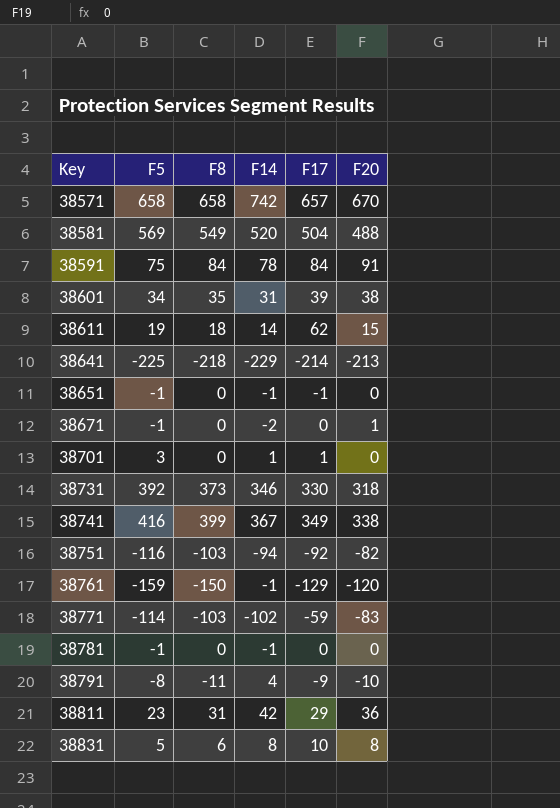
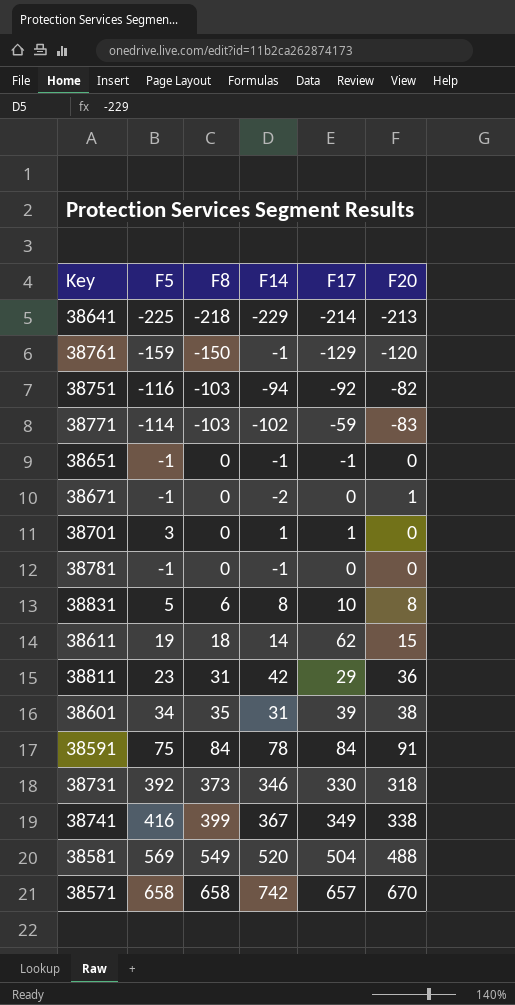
row order: Key ascending -> F8 ascending
row 38791: -8 | -11 | 4 | -9 | -10 -> none

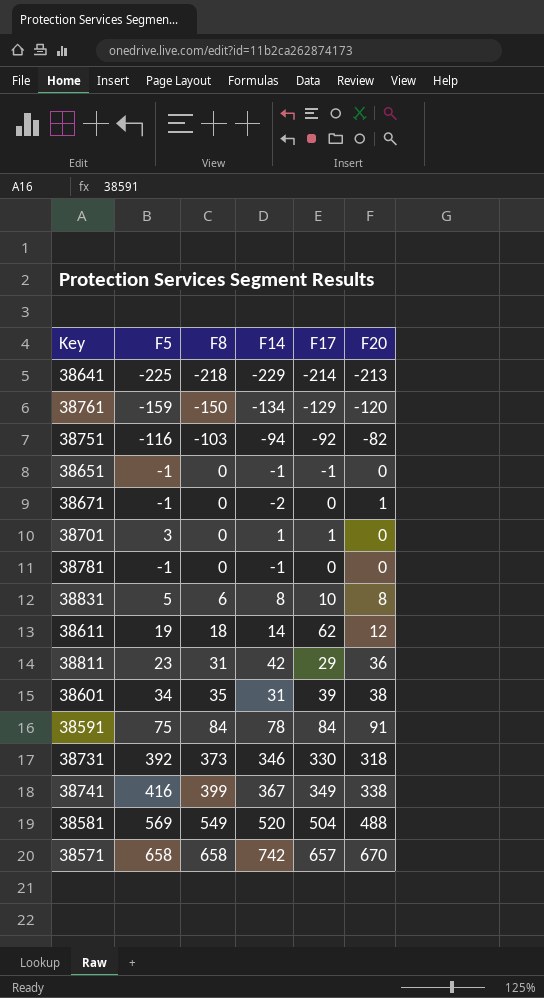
row 38771: -114 | -103 | -102 | -59 | -83 -> none
38761 | F14: -1 -> -134
38611 | F20: 15 -> 12

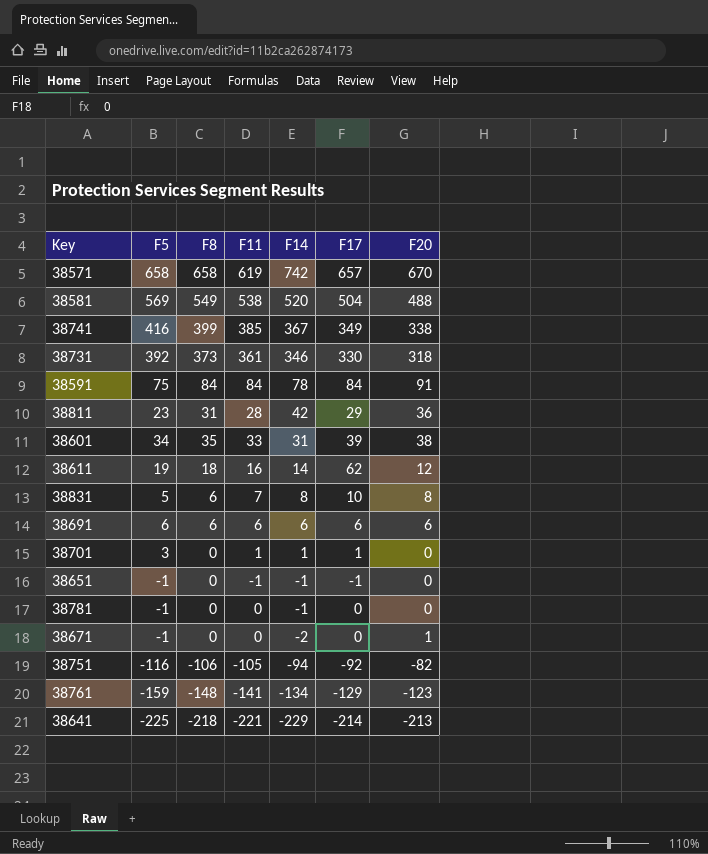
row order: F8 ascending -> F14 descending
column F11 | position: none -> 4
row 38691: none -> 6 | 6 | 6 | 6 | 6 | 6
38751 | F8: -103 -> -106
38761 | F8: -150 -> -148
38761 | F20: -120 -> -123

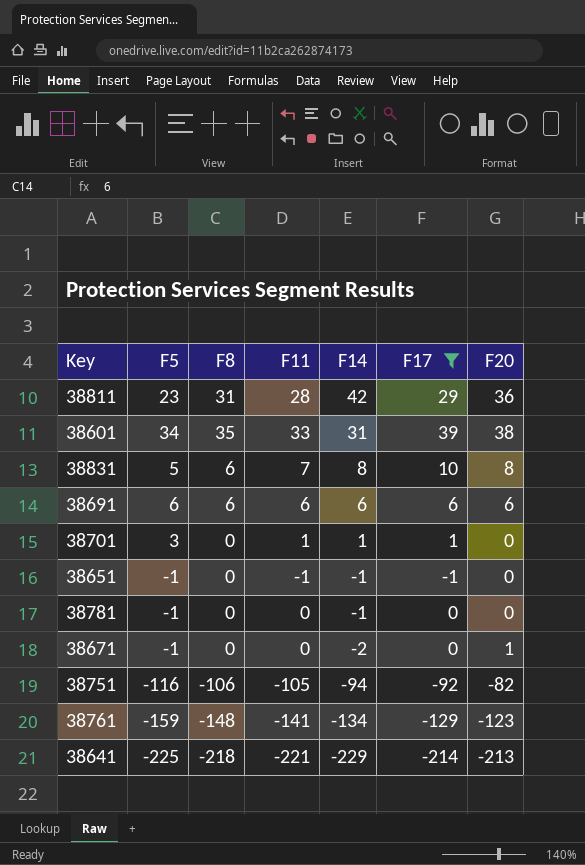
filter: none -> F17 <= 39

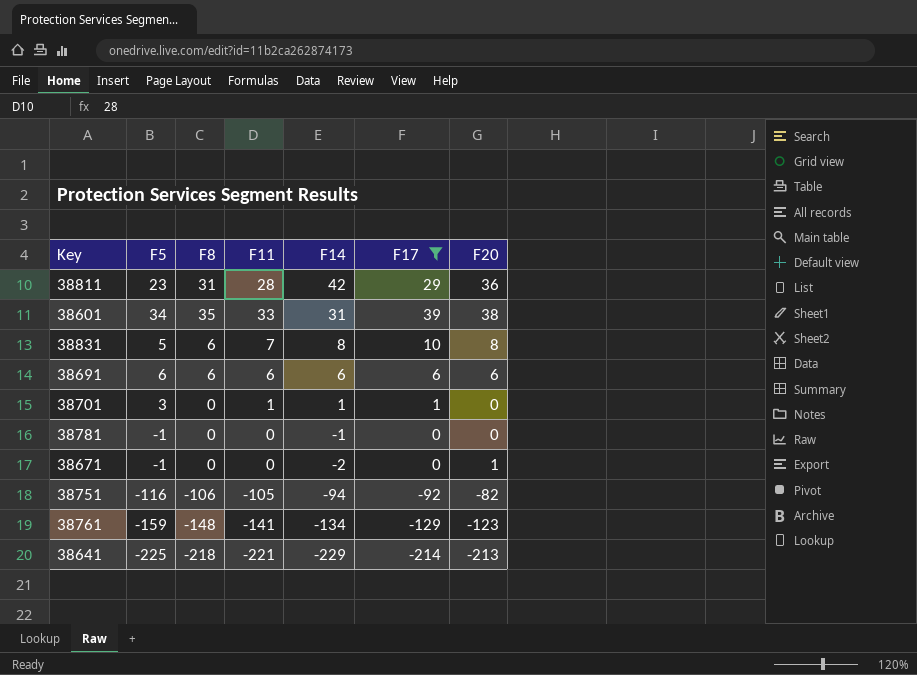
row 38651: -1 | 0 | -1 | -1 | -1 | 0 -> none

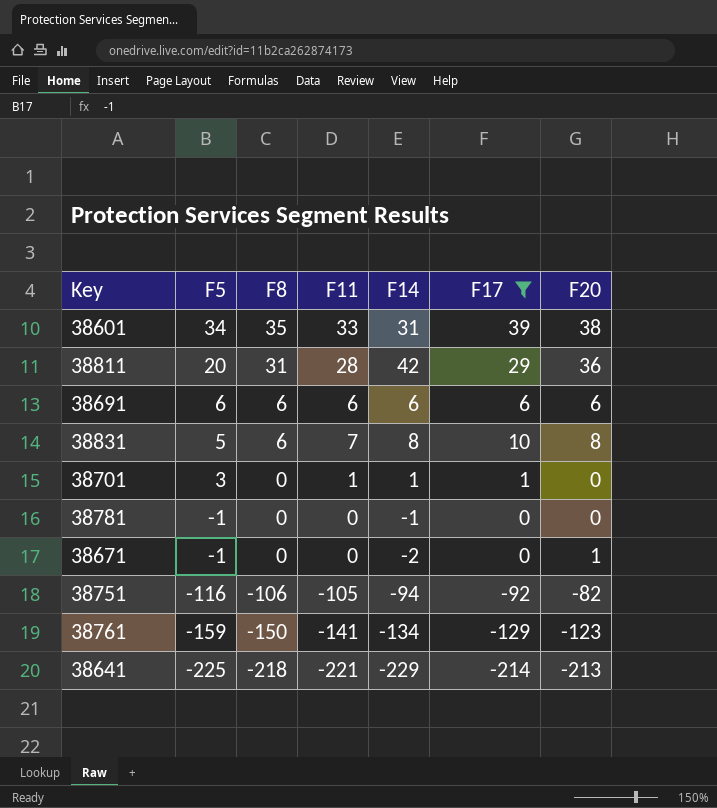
row order: F14 descending -> F5 descending
38811 | F5: 23 -> 20
38761 | F8: -148 -> -150

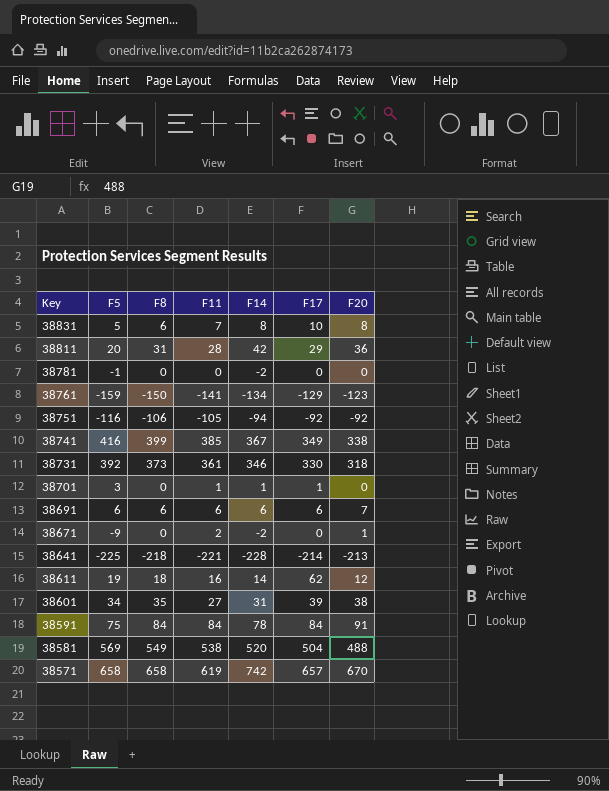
filter: F17 <= 39 -> none
row order: F5 descending -> Key descending
38781 | F14: -1 -> -2
38751 | F20: -82 -> -92
38691 | F20: 6 -> 7
38671 | F5: -1 -> -9
38671 | F11: 0 -> 2
38641 | F14: -229 -> -228
38601 | F11: 33 -> 27

